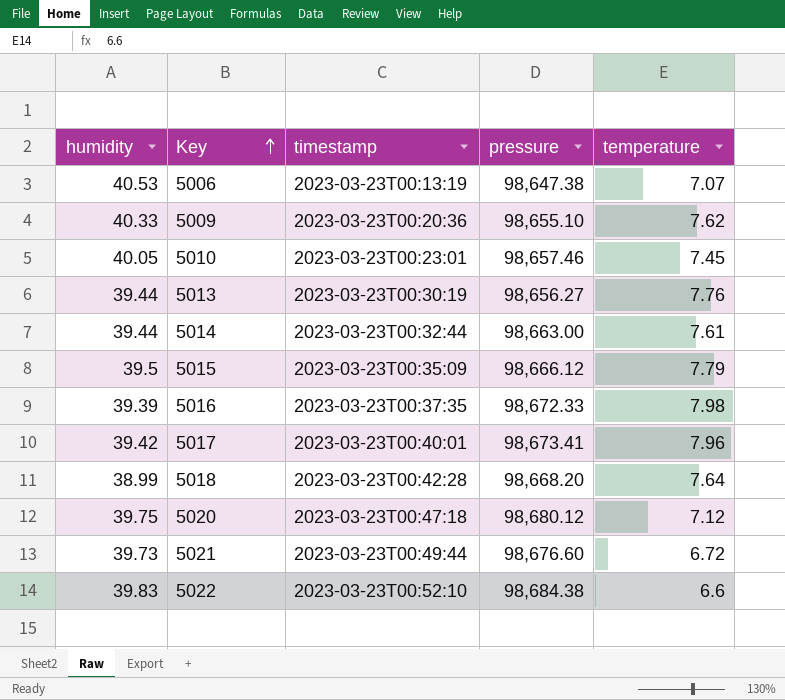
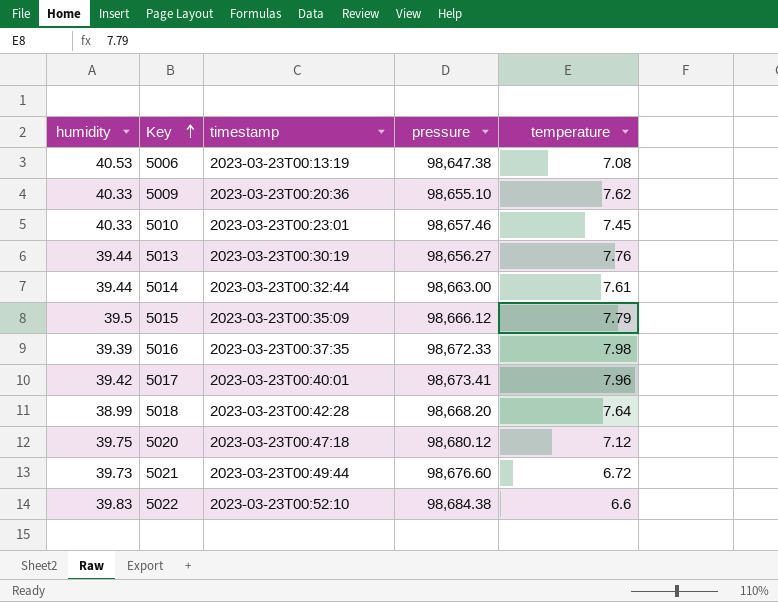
5006 | temperature: 7.07 -> 7.08
5010 | humidity: 40.05 -> 40.33

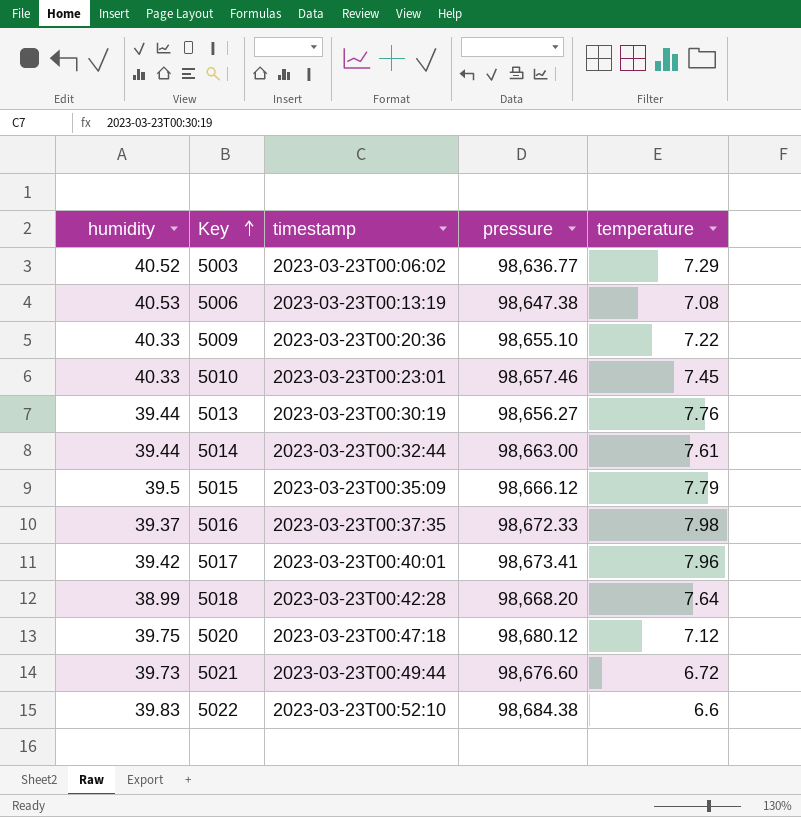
row 5003: none -> 40.52 | 2023-03-23T00:06:02 | 98,636.77 | 7.29
5009 | temperature: 7.62 -> 7.22
5016 | humidity: 39.39 -> 39.37

